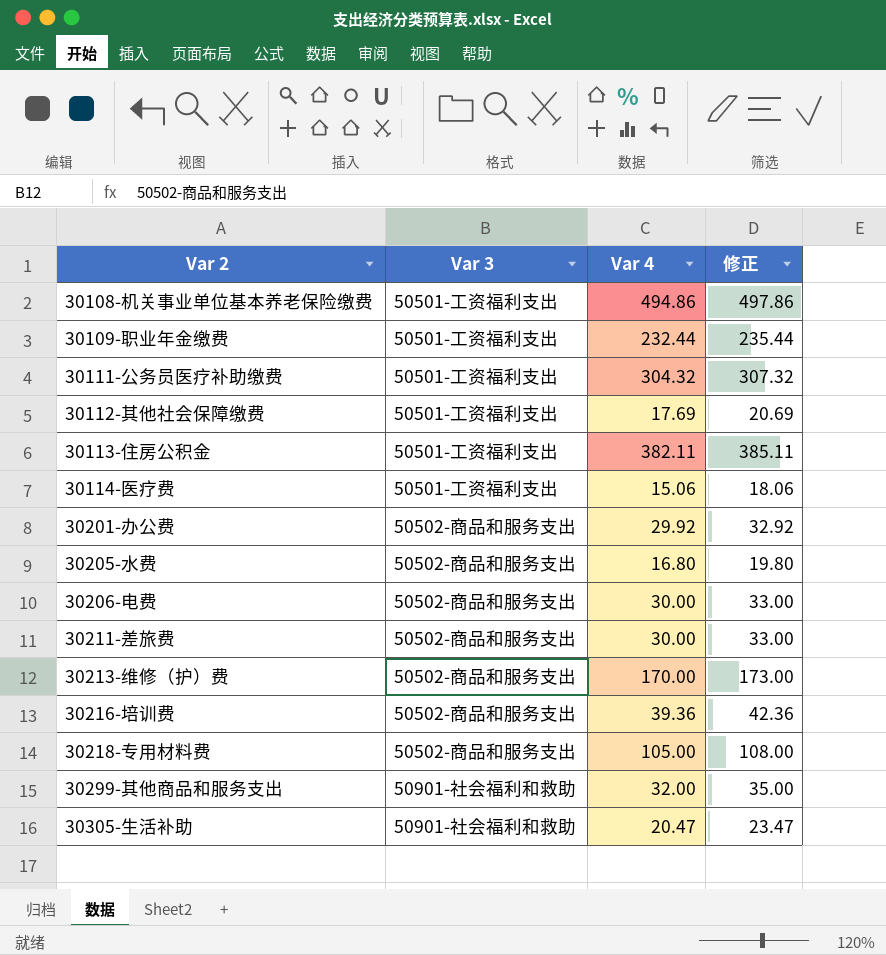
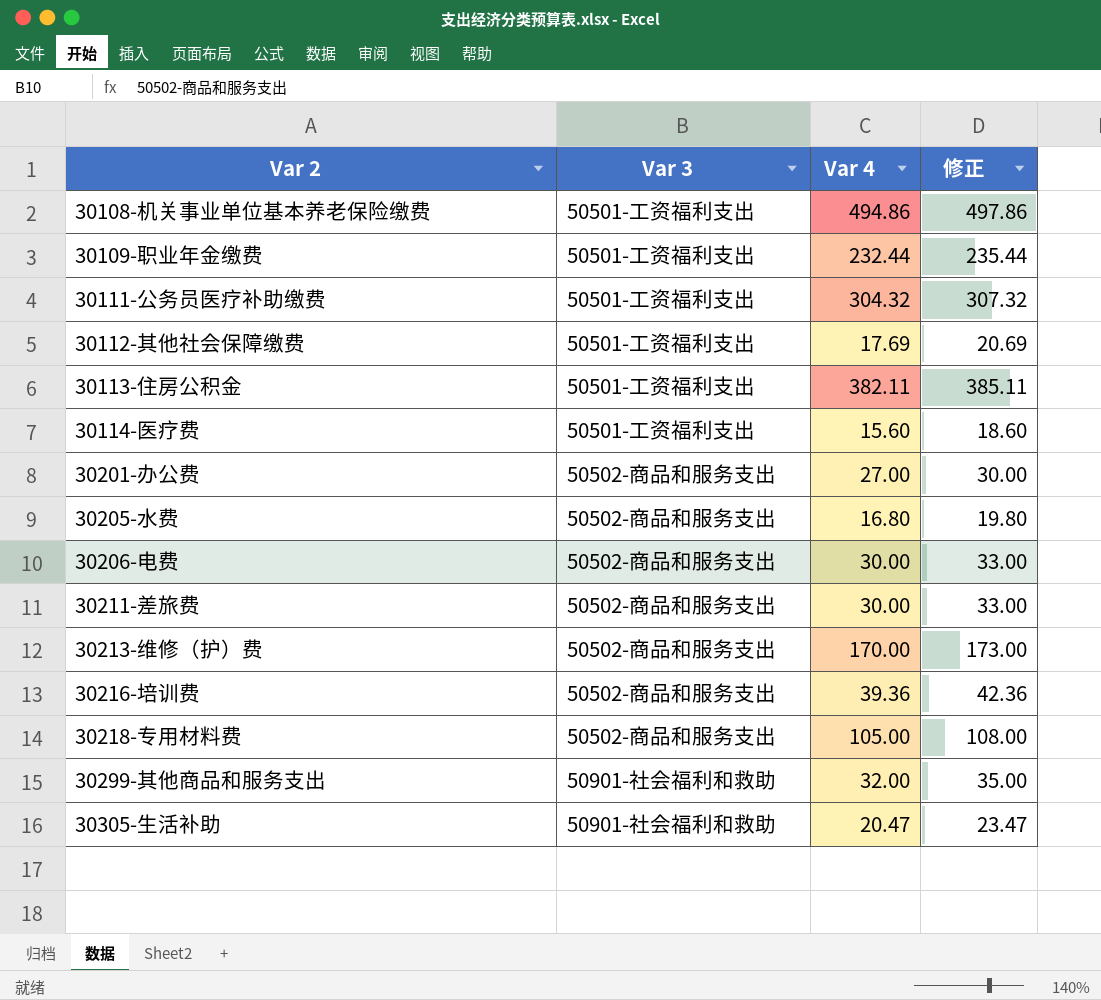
30114-医疗费 | Var 4: 15.06 -> 15.60
30114-医疗费 | 修正: 18.06 -> 18.60
30201-办公费 | Var 4: 29.92 -> 27.00
30201-办公费 | 修正: 32.92 -> 30.00

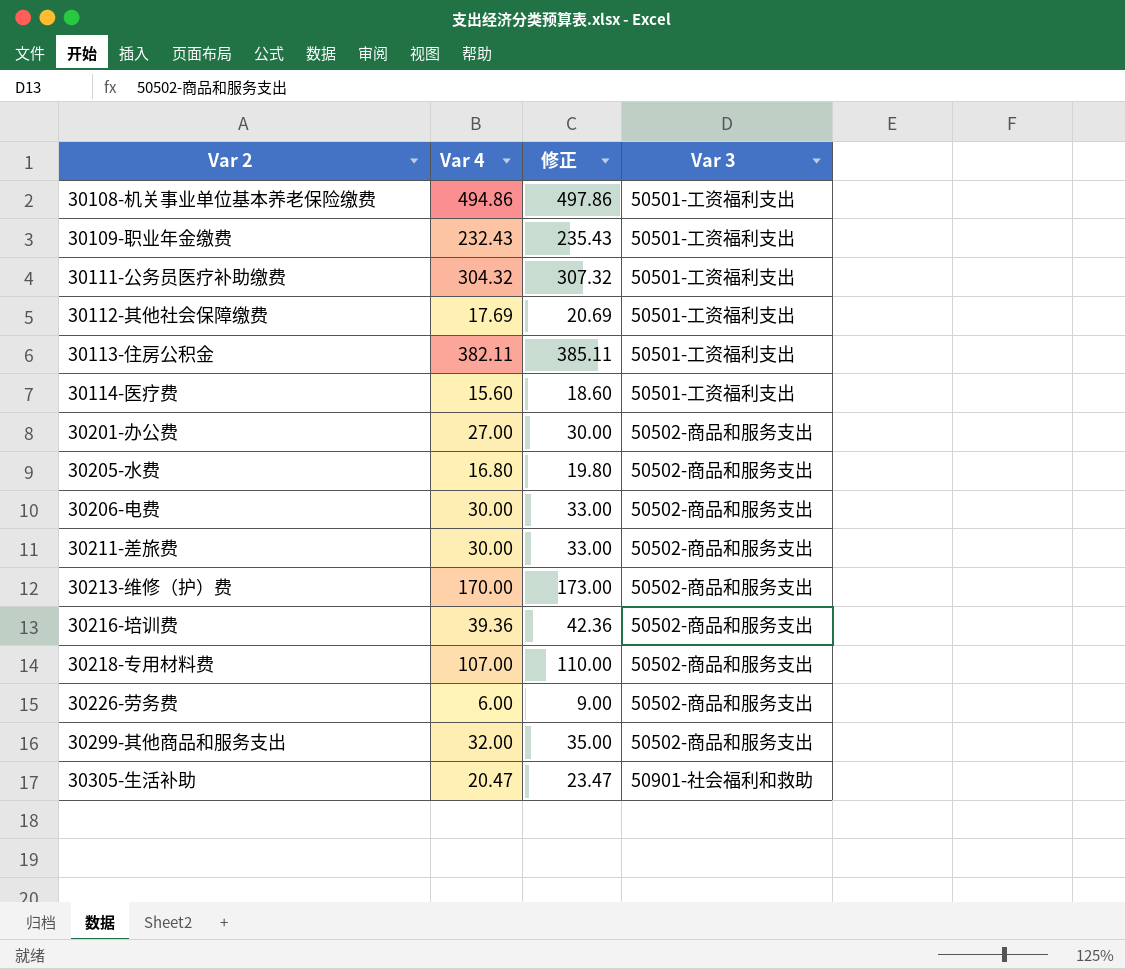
column Var 3 | position: 2 -> 4
30109-职业年金缴费 | Var 4: 232.44 -> 232.43
30109-职业年金缴费 | 修正: 235.44 -> 235.43
30218-专用材料费 | Var 4: 105.00 -> 107.00
30218-专用材料费 | 修正: 108.00 -> 110.00
row 30226-劳务费: none -> 6.00 | 9.00 | 50502-商品和服务支出
30299-其他商品和服务支出 | Var 3: 50901-社会福利和救助 -> 50502-商品和服务支出

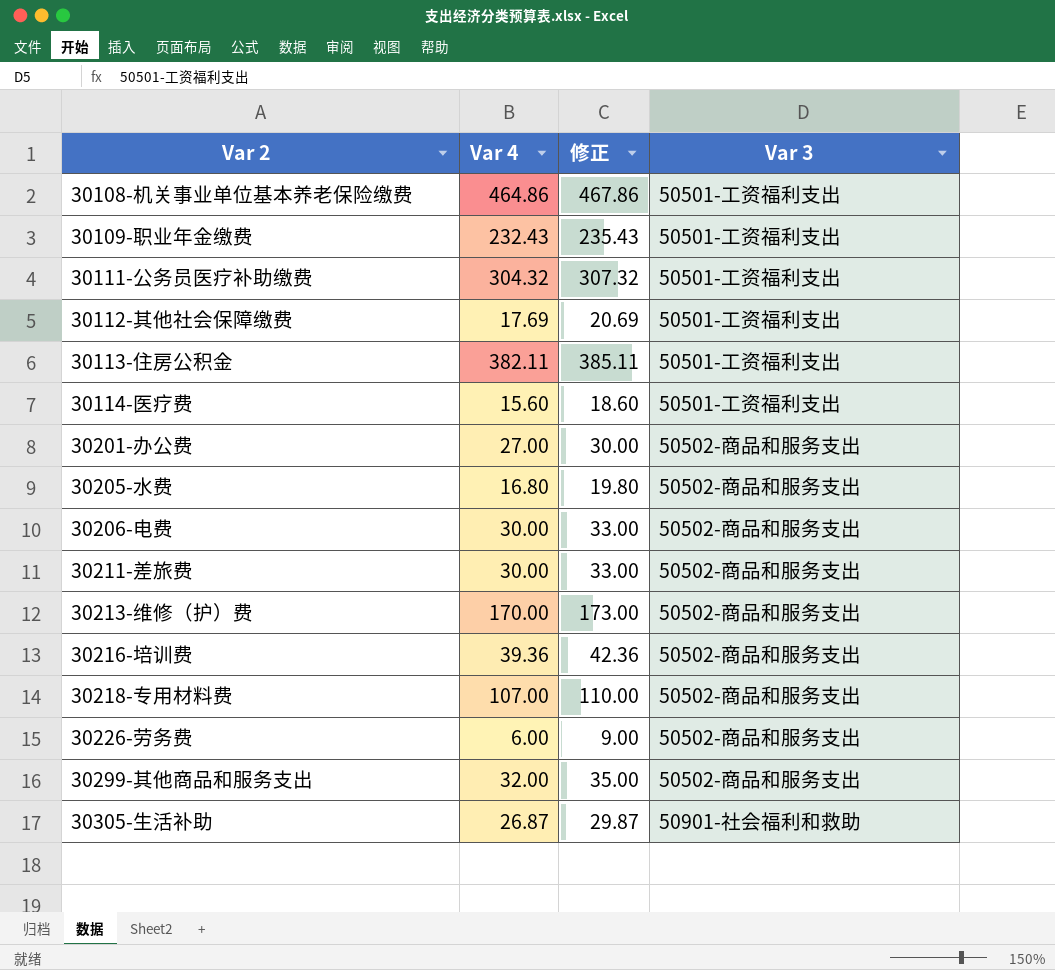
30108-机关事业单位基本养老保险缴费 | Var 4: 494.86 -> 464.86
30108-机关事业单位基本养老保险缴费 | 修正: 497.86 -> 467.86
30305-生活补助 | Var 4: 20.47 -> 26.87
30305-生活补助 | 修正: 23.47 -> 29.87

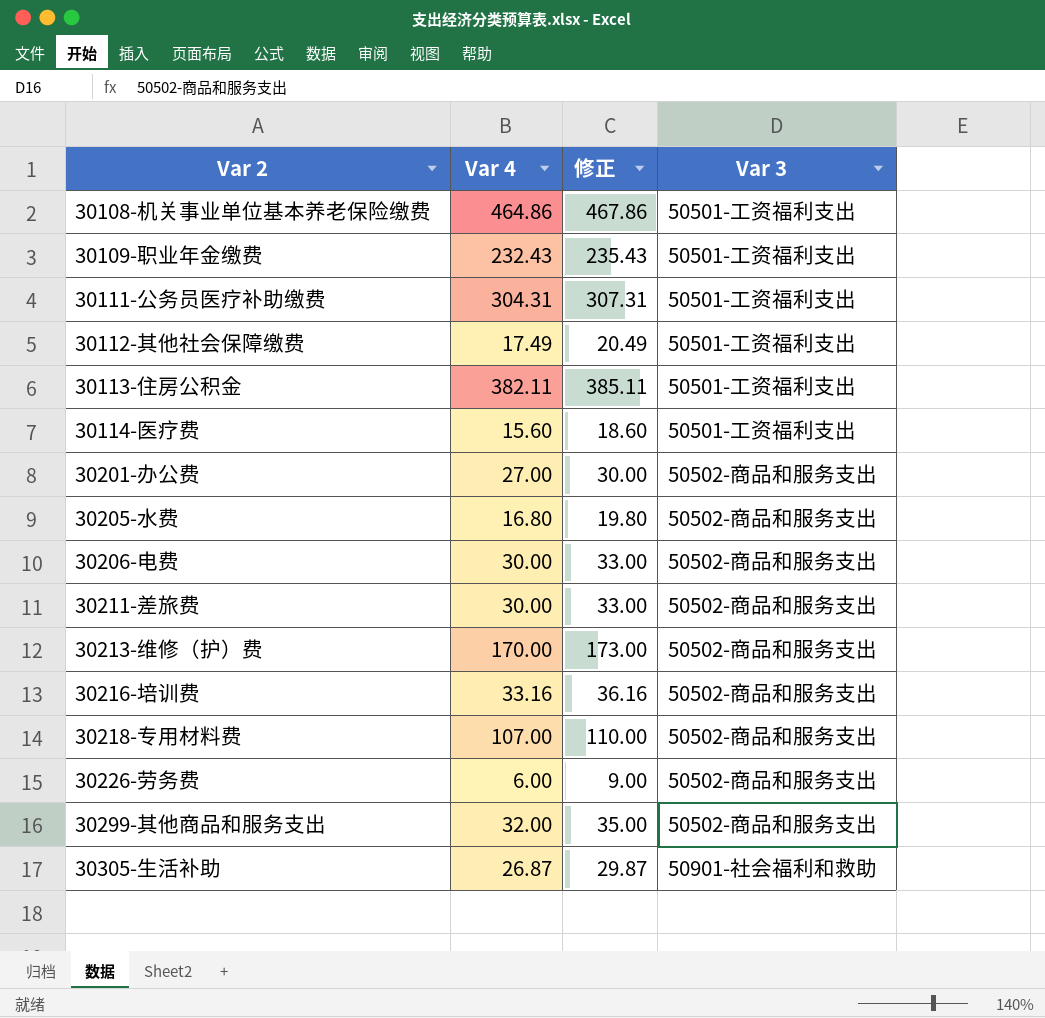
30111-公务员医疗补助缴费 | Var 4: 304.32 -> 304.31
30111-公务员医疗补助缴费 | 修正: 307.32 -> 307.31
30112-其他社会保障缴费 | Var 4: 17.69 -> 17.49
30112-其他社会保障缴费 | 修正: 20.69 -> 20.49
30216-培训费 | Var 4: 39.36 -> 33.16
30216-培训费 | 修正: 42.36 -> 36.16

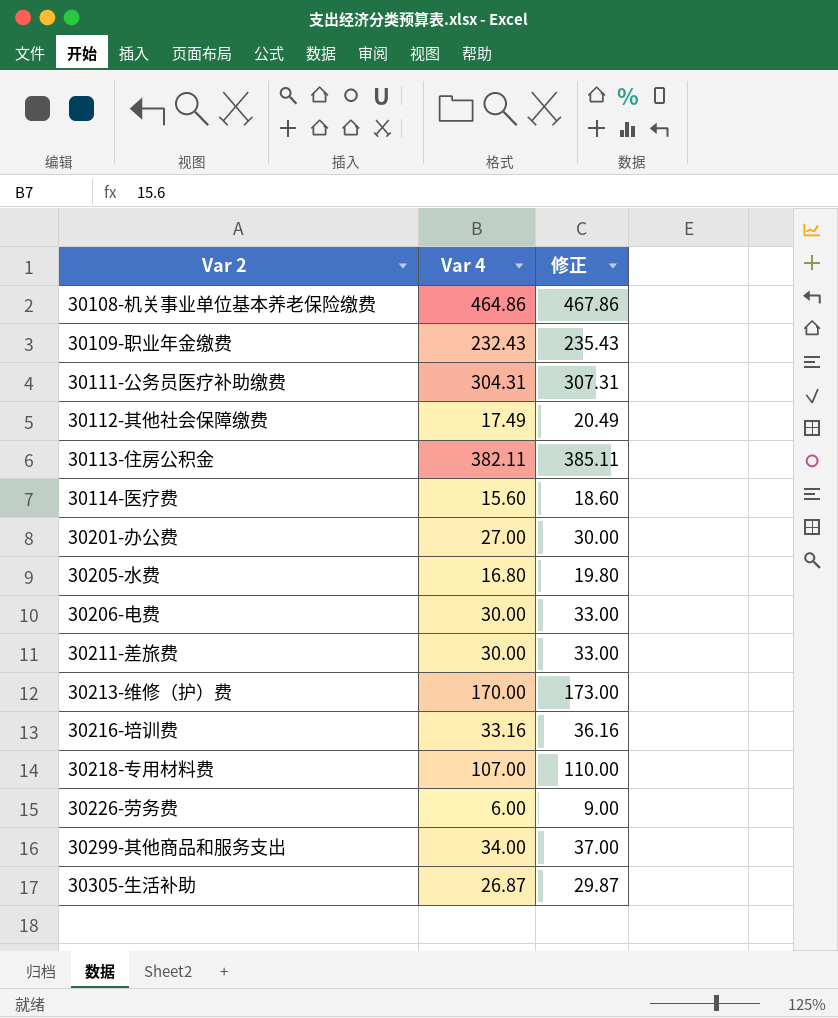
column Var 3 | position: 4 -> none
30299-其他商品和服务支出 | Var 4: 32.00 -> 34.00
30299-其他商品和服务支出 | 修正: 35.00 -> 37.00

